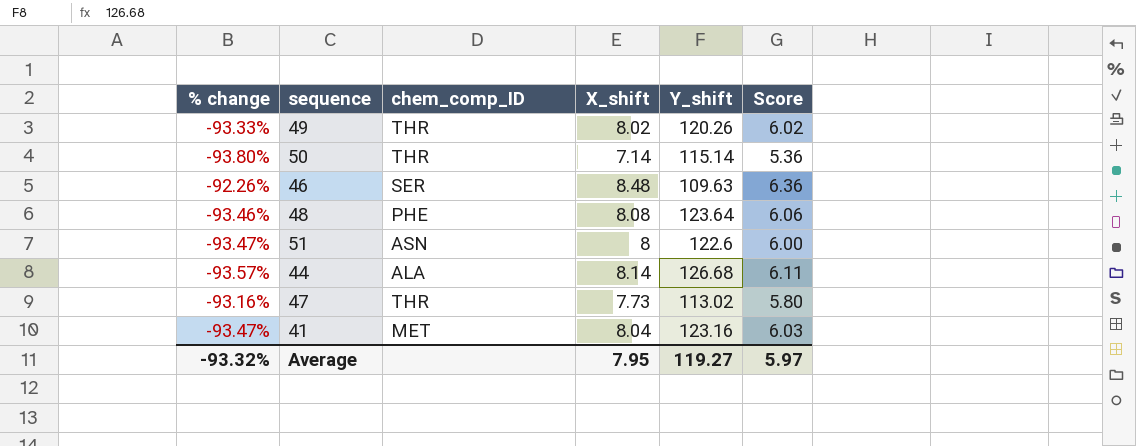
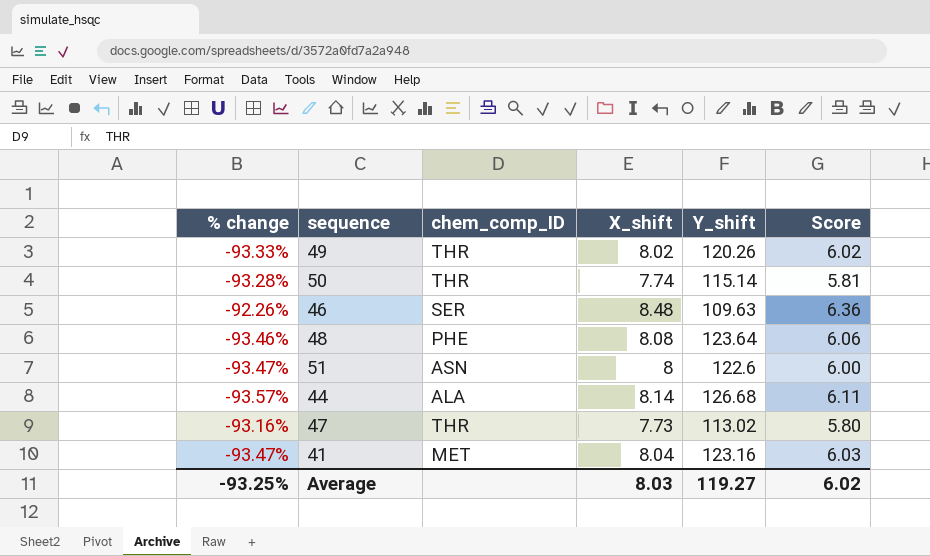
50 | % change: -93.80% -> -93.28%
50 | X_shift: 7.14 -> 7.74
50 | Score: 5.36 -> 5.81
Average | % change: -93.32% -> -93.25%
Average | X_shift: 7.95 -> 8.03
Average | Score: 5.97 -> 6.02

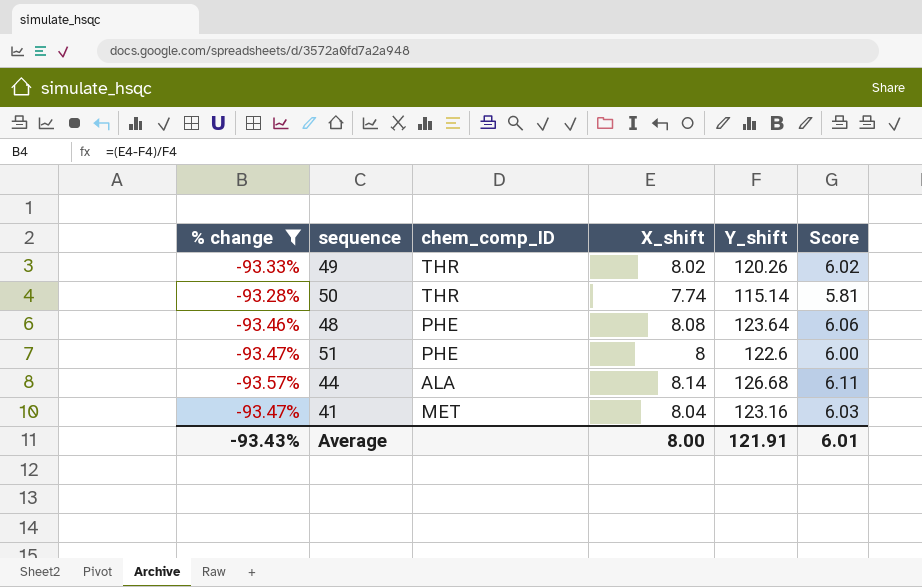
filter: none -> % change <= -93.28%
51 | chem_comp_ID: ASN -> PHE
Average | % change: -93.25% -> -93.43%
Average | X_shift: 8.03 -> 8.00
Average | Y_shift: 119.27 -> 121.91
Average | Score: 6.02 -> 6.01

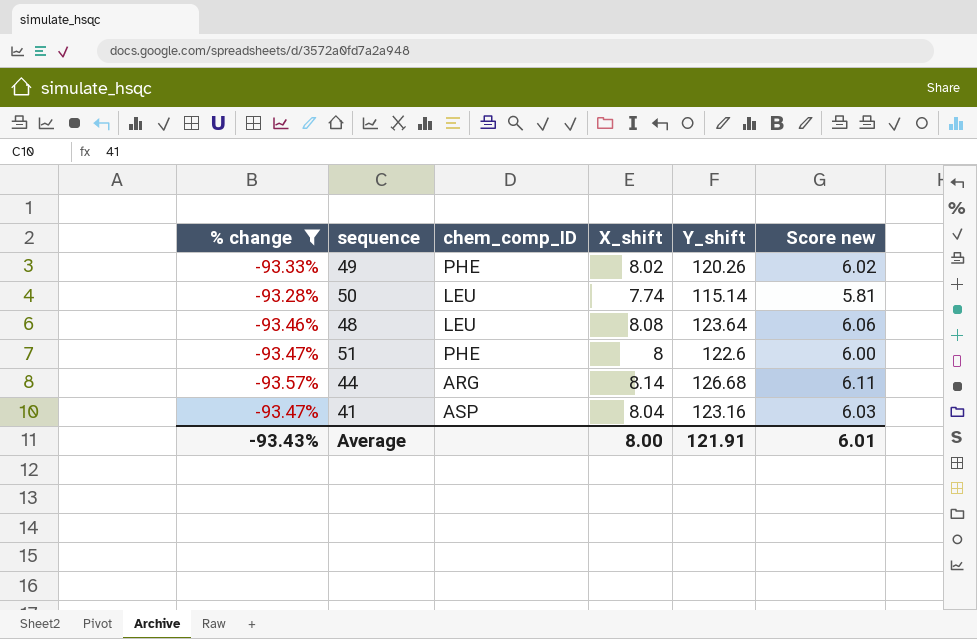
column name: Score -> Score new
49 | chem_comp_ID: THR -> PHE
50 | chem_comp_ID: THR -> LEU
48 | chem_comp_ID: PHE -> LEU
44 | chem_comp_ID: ALA -> ARG
41 | chem_comp_ID: MET -> ASP

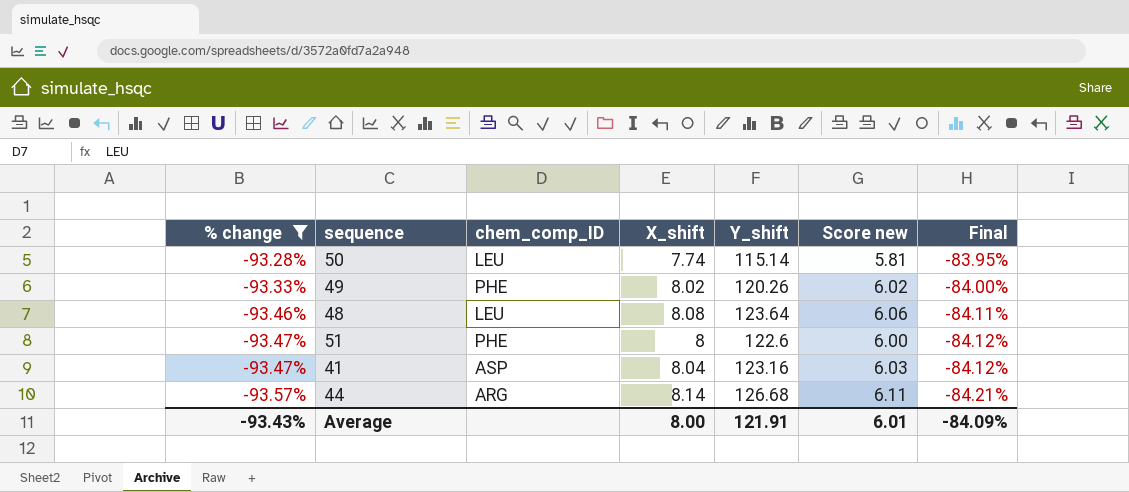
row order: none -> % change descending
column Final | formula: none -> [% change] * 0.9

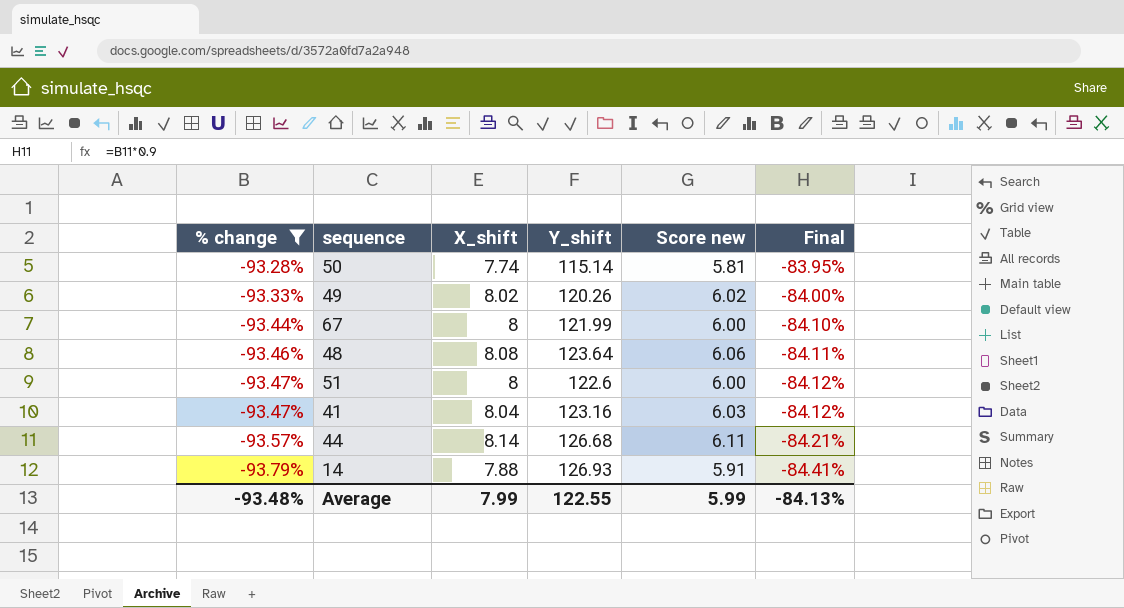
column chem_comp_ID | position: 3 -> none
row 67: none -> -93.44% | 8 | 121.99 | 6.00 | -84.10%
row 14: none -> -93.79% | 7.88 | 126.93 | 5.91 | -84.41%
Average | % change: -93.43% -> -93.48%
Average | X_shift: 8.00 -> 7.99
Average | Y_shift: 121.91 -> 122.55
Average | Score new: 6.01 -> 5.99
Average | Final: -84.09% -> -84.13%

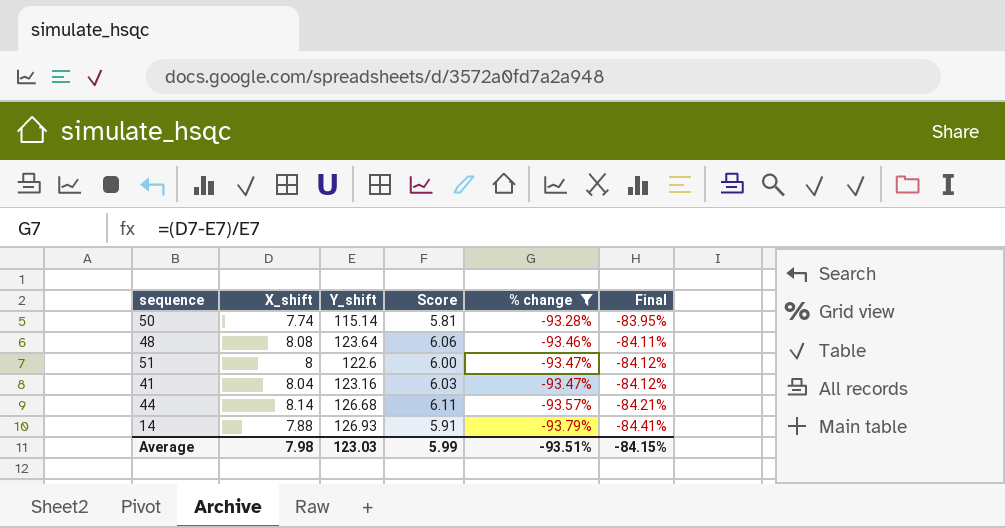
column name: Score new -> Score
column % change | position: 1 -> 5
row 49: -93.33% | 8.02 | 120.26 | 6.02 | -84.00% -> none
row 67: -93.44% | 8 | 121.99 | 6.00 | -84.10% -> none
Average | X_shift: 7.99 -> 7.98
Average | Y_shift: 122.55 -> 123.03
Average | % change: -93.48% -> -93.51%
Average | Final: -84.13% -> -84.15%

